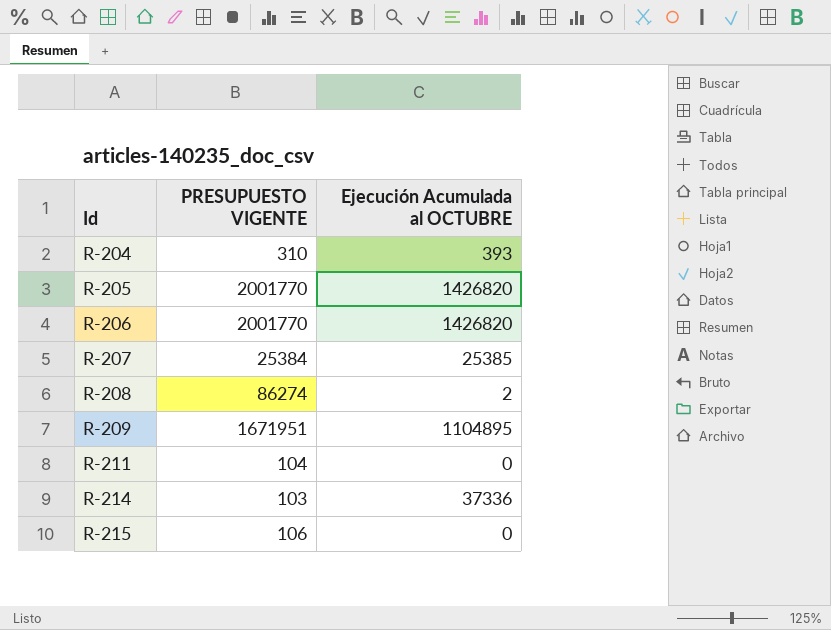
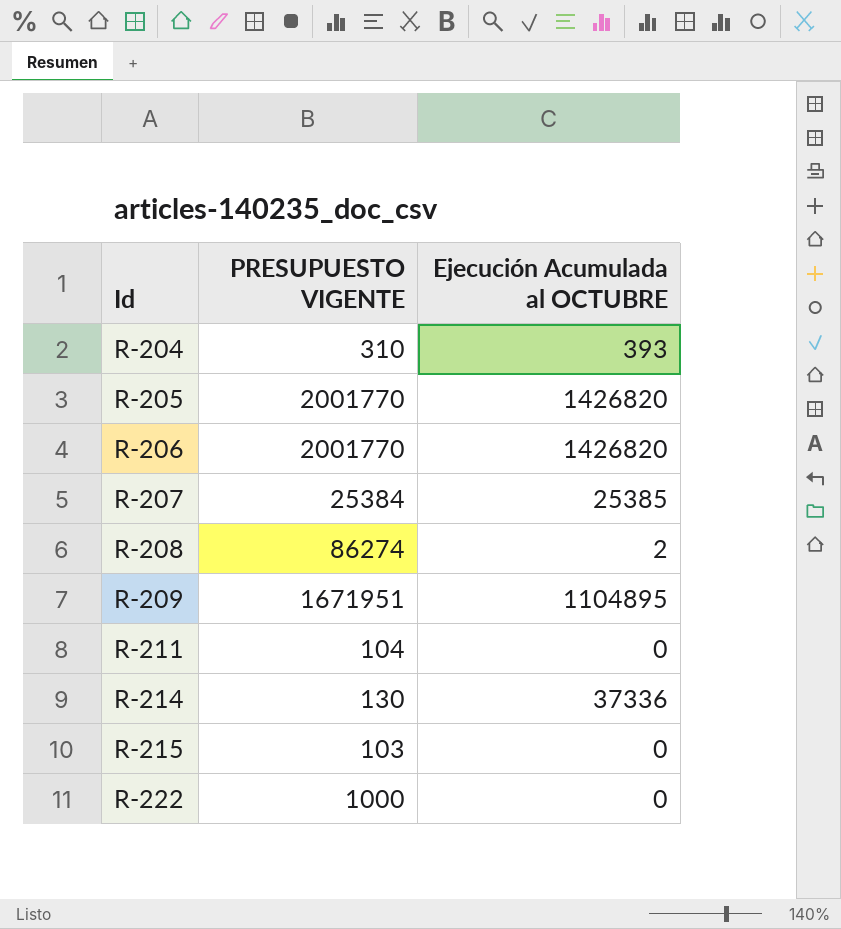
R-214 | PRESUPUESTO VIGENTE: 103 -> 130
R-215 | PRESUPUESTO VIGENTE: 106 -> 103
row R-222: none -> 1000 | 0

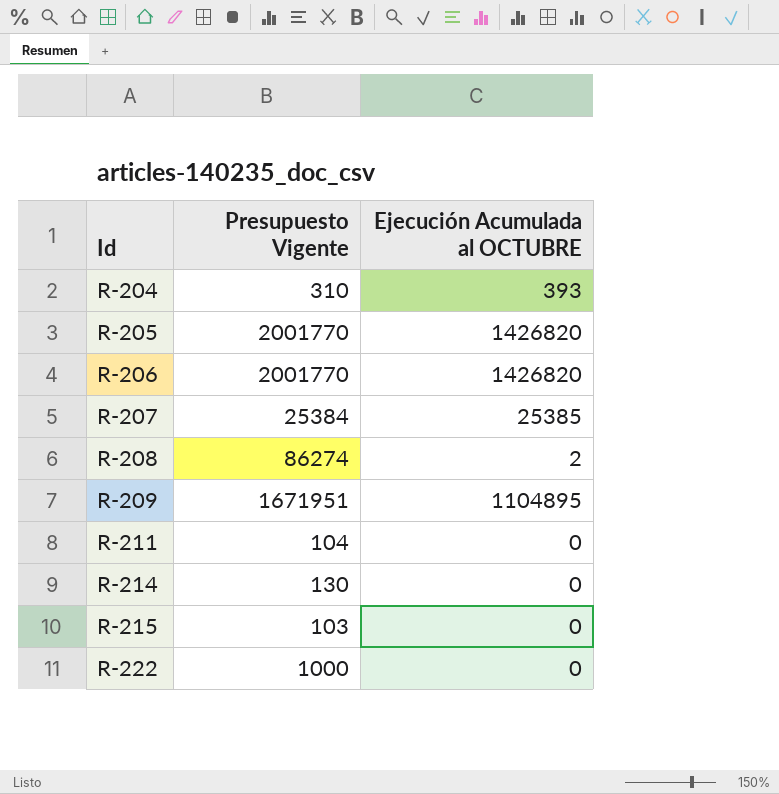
column name: PRESUPUESTO VIGENTE -> Presupuesto Vigente
R-214 | Ejecución Acumulada al OCTUBRE: 37336 -> 0

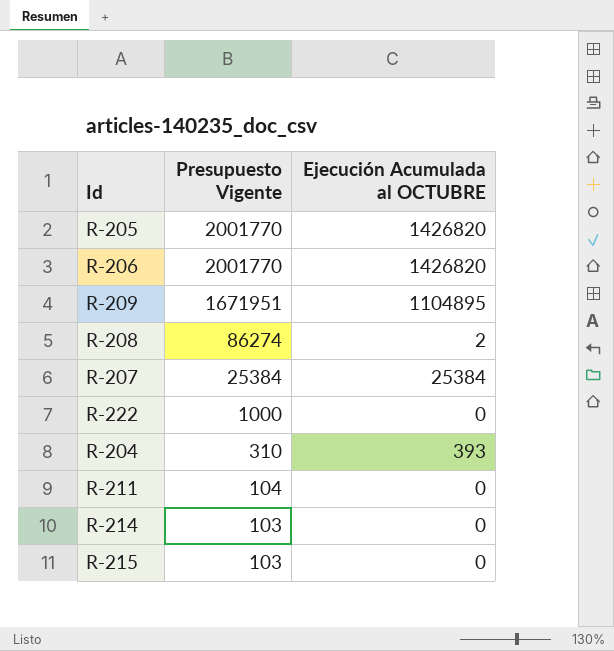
row order: Id ascending -> Presupuesto Vigente descending
R-207 | Ejecución Acumulada al OCTUBRE: 25385 -> 25384
R-214 | Presupuesto Vigente: 130 -> 103

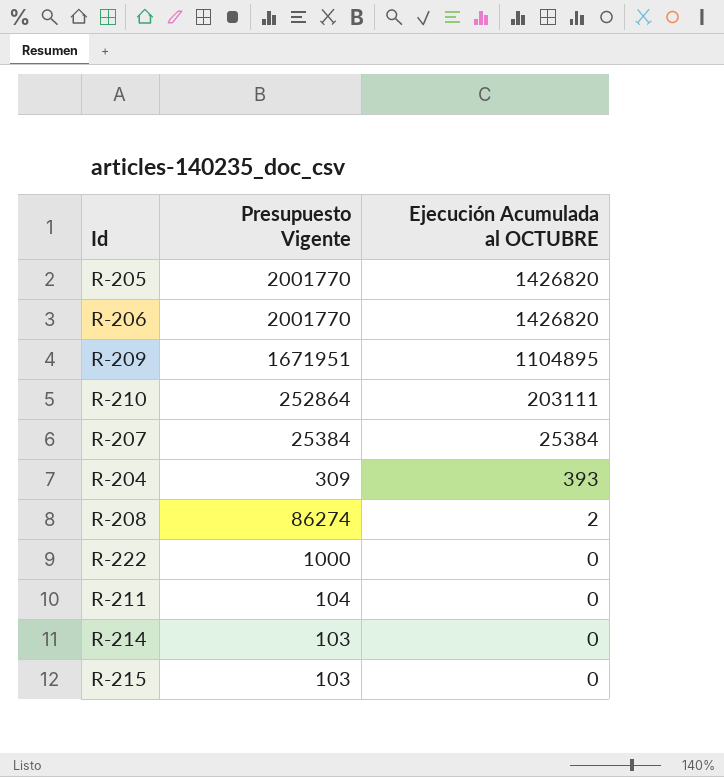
row order: Presupuesto Vigente descending -> Ejecución Acumulada al OCTUBRE descending
row R-210: none -> 252864 | 203111
R-204 | Presupuesto Vigente: 310 -> 309

